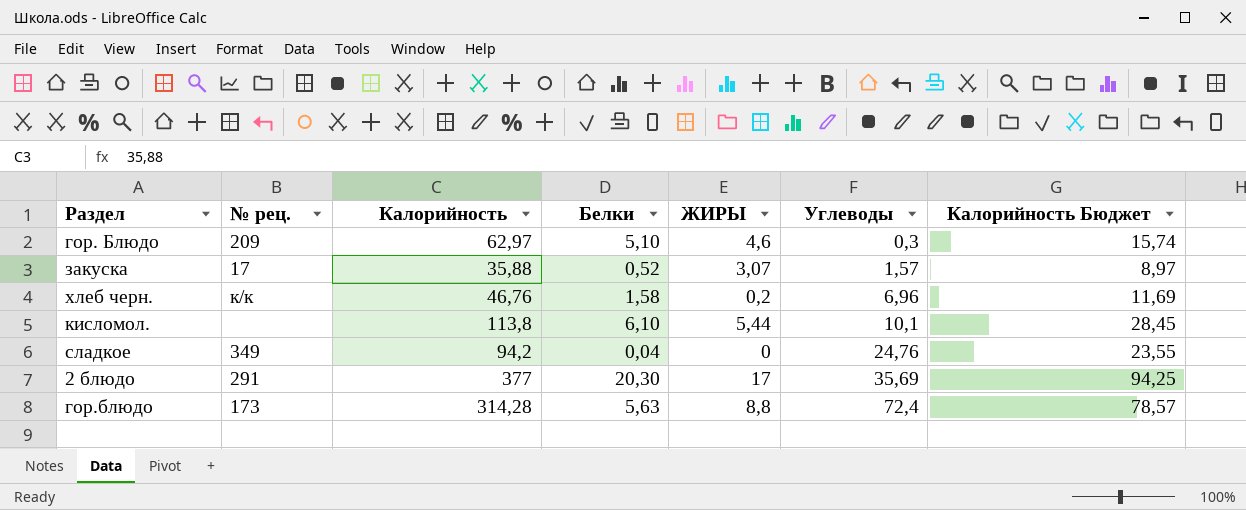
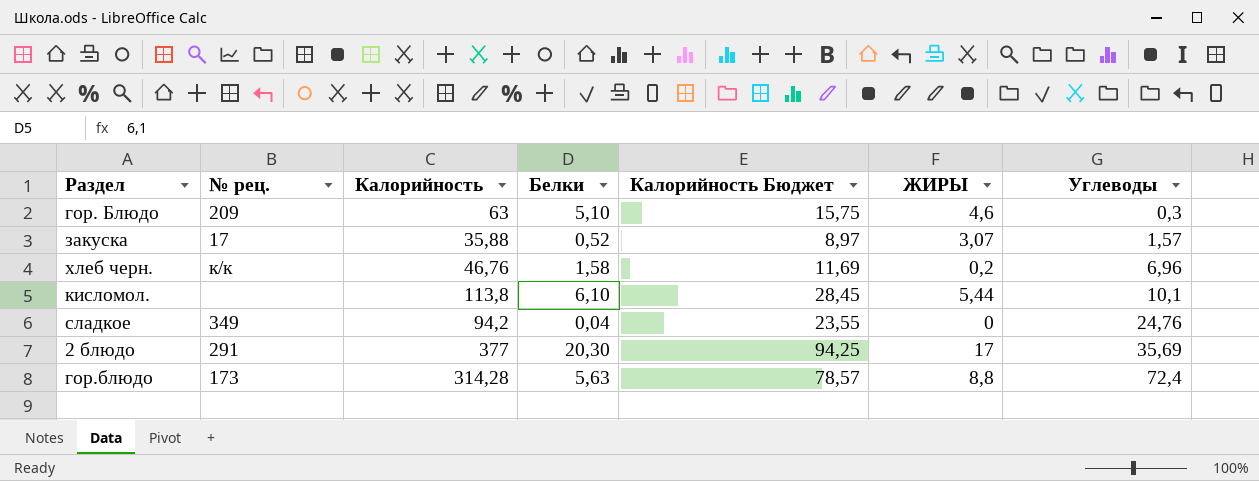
column Калорийность Бюджет | position: 7 -> 5
гор. Блюдо | Калорийность: 62,97 -> 63
гор. Блюдо | Калорийность Бюджет: 15,74 -> 15,75

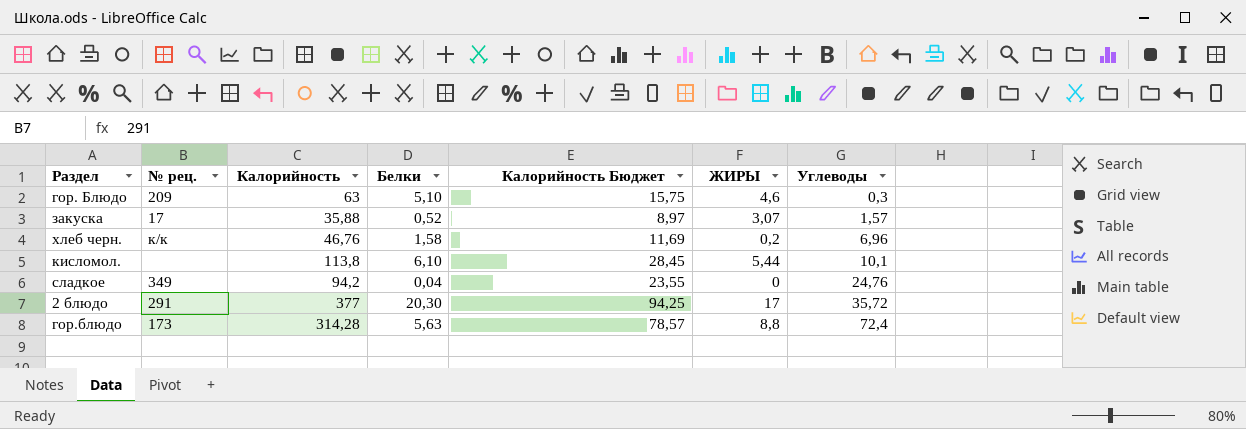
2 блюдо | Углеводы: 35,69 -> 35,72

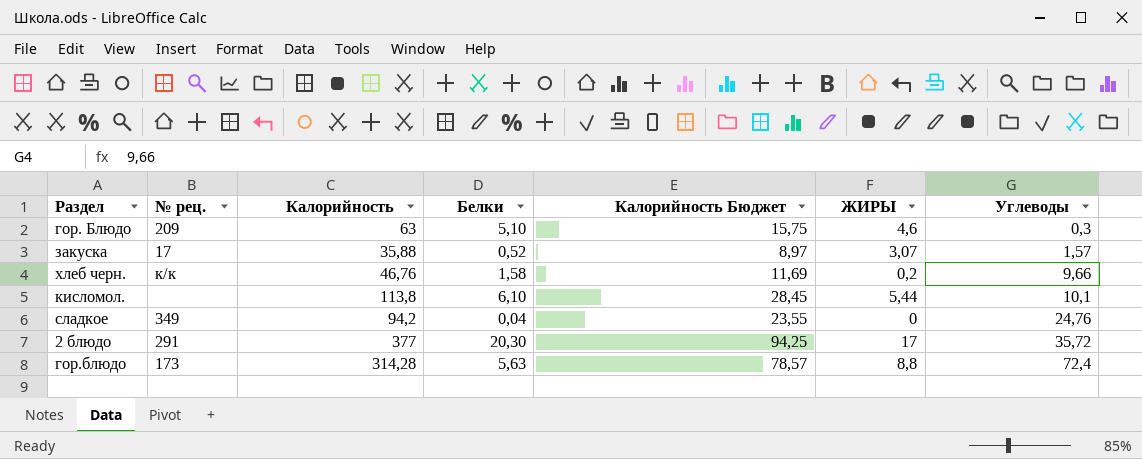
хлеб черн. | Углеводы: 6,96 -> 9,66

